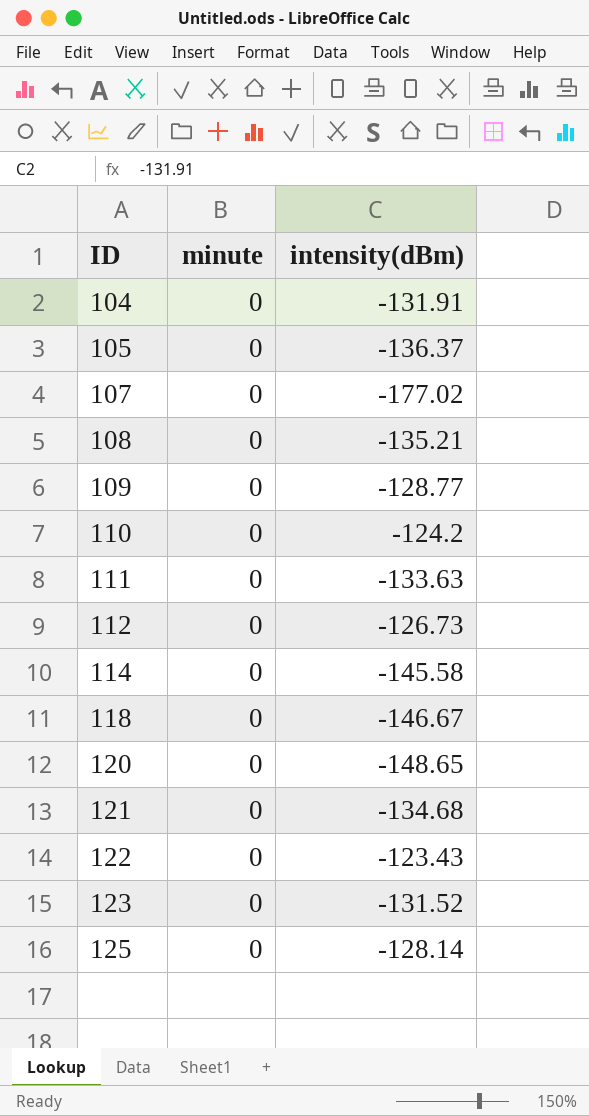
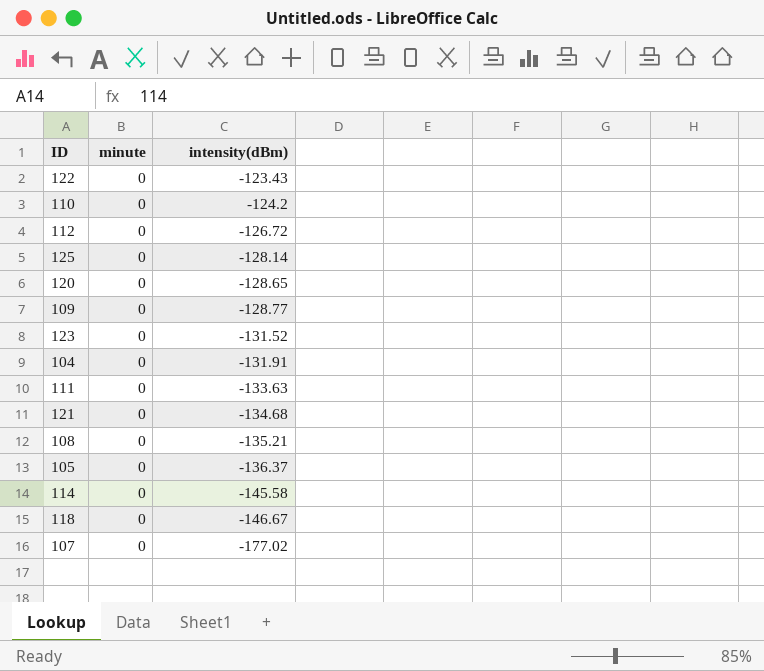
row order: ID ascending -> intensity(dBm) descending
112 | intensity(dBm): -126.73 -> -126.72
120 | intensity(dBm): -148.65 -> -128.65

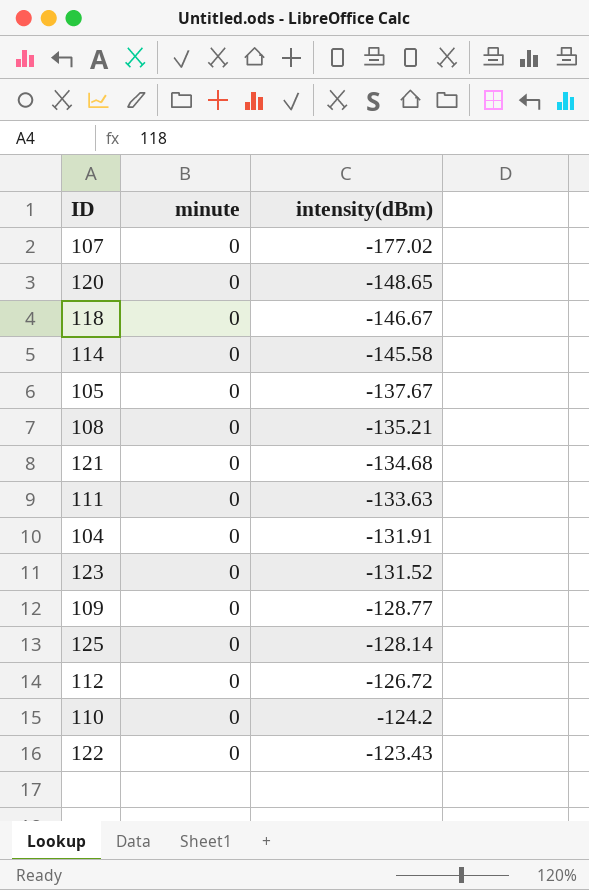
row order: intensity(dBm) descending -> intensity(dBm) ascending
120 | intensity(dBm): -128.65 -> -148.65
105 | intensity(dBm): -136.37 -> -137.67

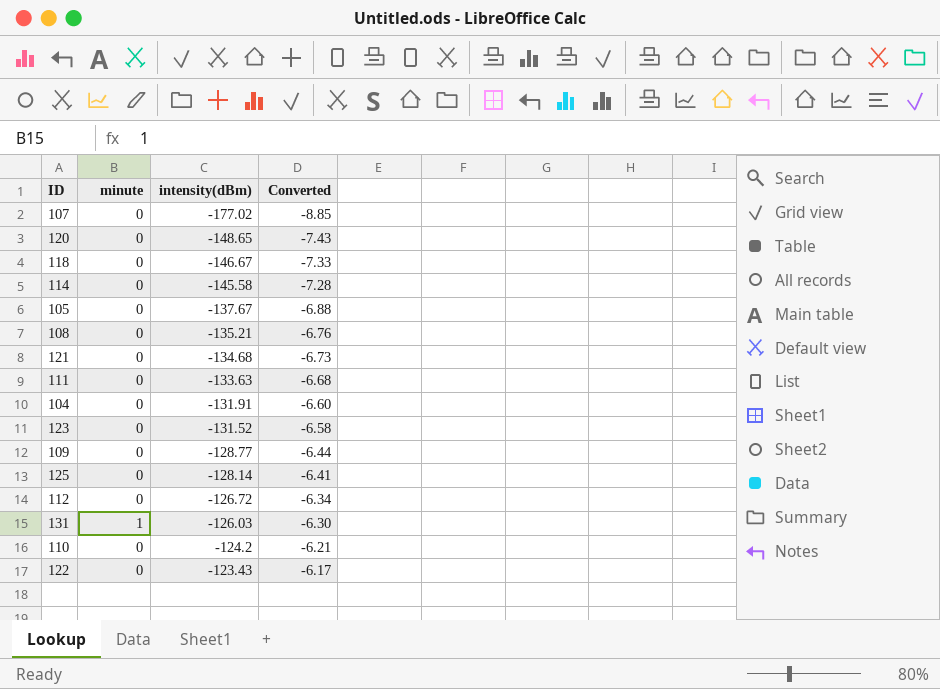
column Converted | formula: none -> [intensity(dBm)] * 0.05
row 131: none -> 1 | -126.03 | -6.30

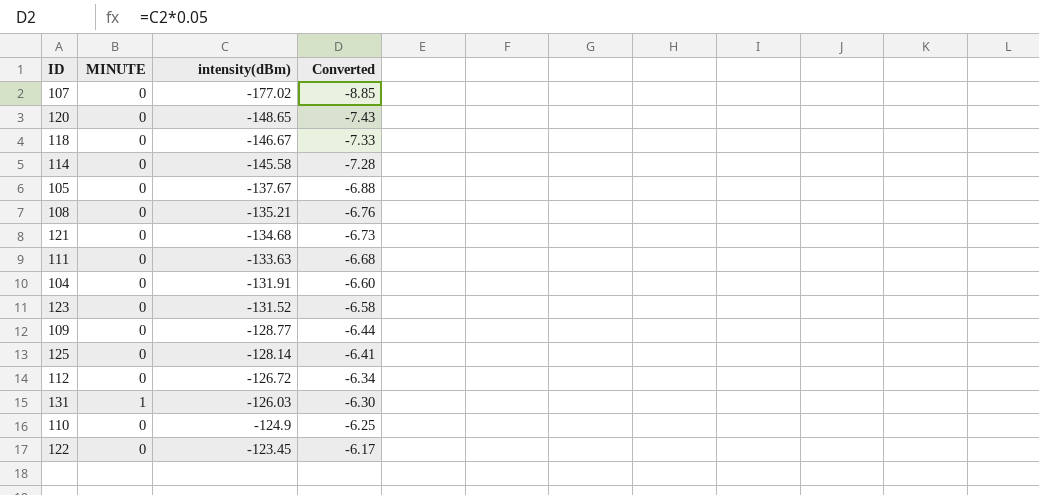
column name: minute -> MINUTE
110 | intensity(dBm): -124.2 -> -124.9
110 | Converted: -6.21 -> -6.25
122 | intensity(dBm): -123.43 -> -123.45

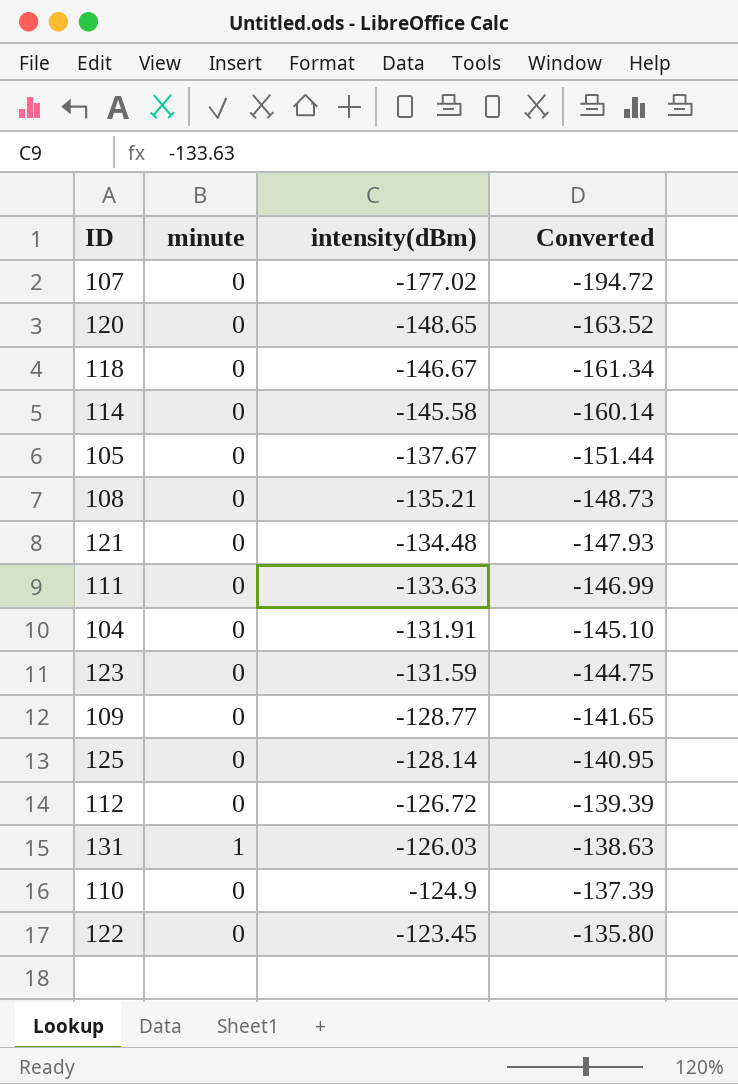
column name: MINUTE -> minute
column Converted | formula: [intensity(dBm)] * 0.05 -> [intensity(dBm)] * 1.1
121 | intensity(dBm): -134.68 -> -134.48
123 | intensity(dBm): -131.52 -> -131.59

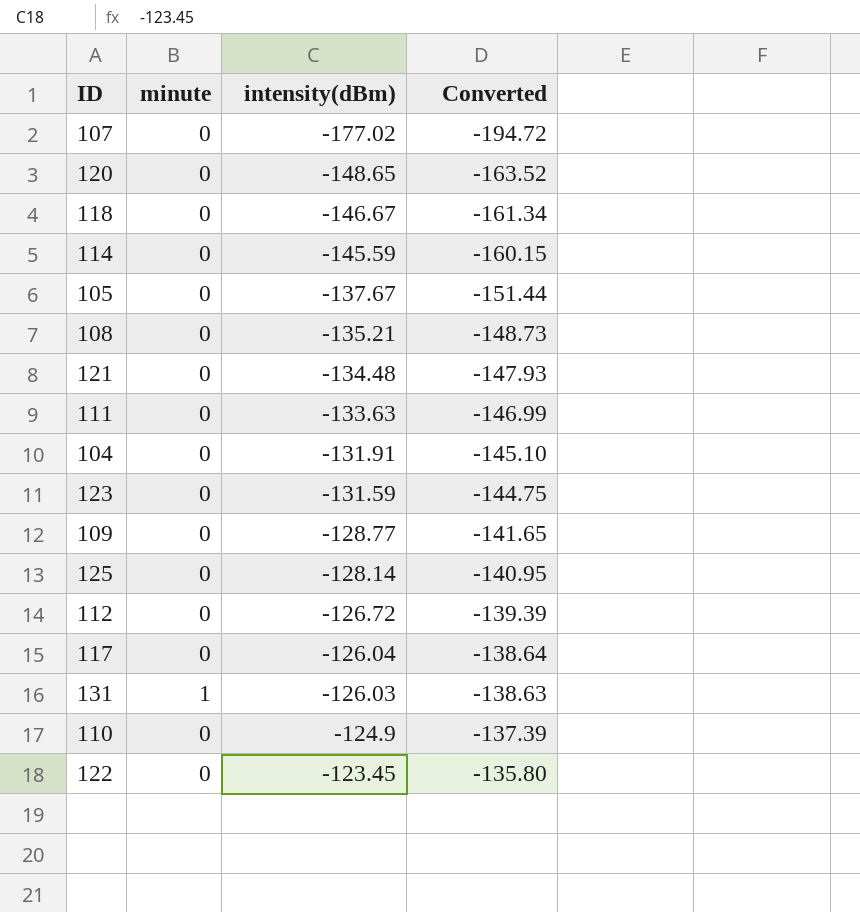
114 | intensity(dBm): -145.58 -> -145.59
114 | Converted: -160.14 -> -160.15
row 117: none -> 0 | -126.04 | -138.64

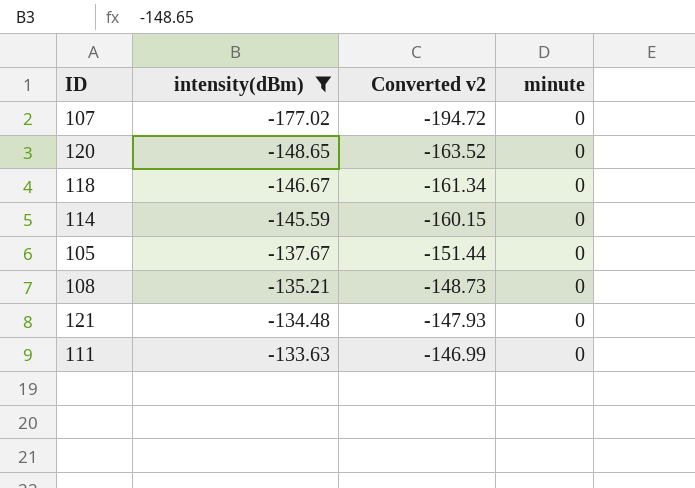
filter: none -> intensity(dBm) <= -133.63
column name: Converted -> Converted v2
column minute | position: 2 -> 4

